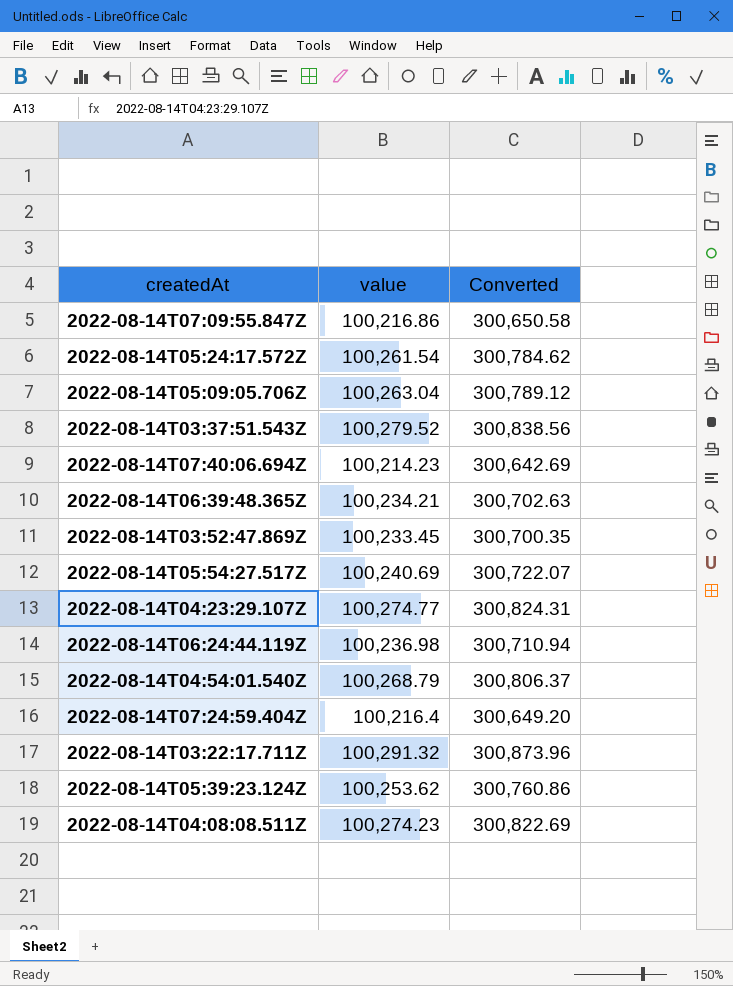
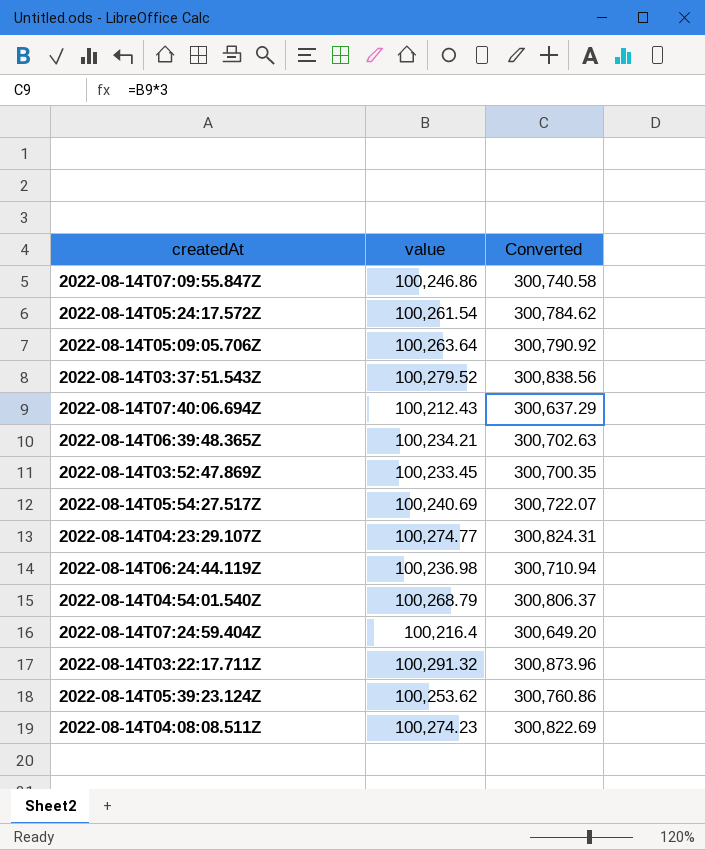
2022-08-14T07:09:55.847Z | value: 100,216.86 -> 100,246.86
2022-08-14T07:09:55.847Z | Converted: 300,650.58 -> 300,740.58
2022-08-14T05:09:05.706Z | value: 100,263.04 -> 100,263.64
2022-08-14T05:09:05.706Z | Converted: 300,789.12 -> 300,790.92
2022-08-14T07:40:06.694Z | value: 100,214.23 -> 100,212.43
2022-08-14T07:40:06.694Z | Converted: 300,642.69 -> 300,637.29

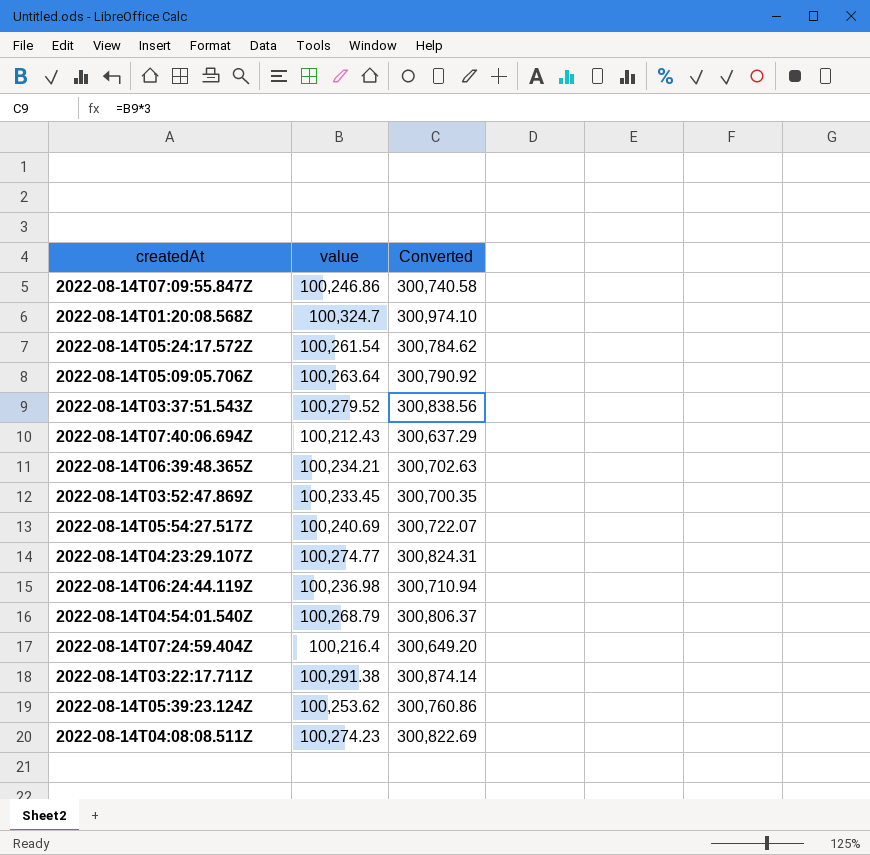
row 2022-08-14T01:20:08.568Z: none -> 100,324.7 | 300,974.10
2022-08-14T03:22:17.711Z | value: 100,291.32 -> 100,291.38
2022-08-14T03:22:17.711Z | Converted: 300,873.96 -> 300,874.14

